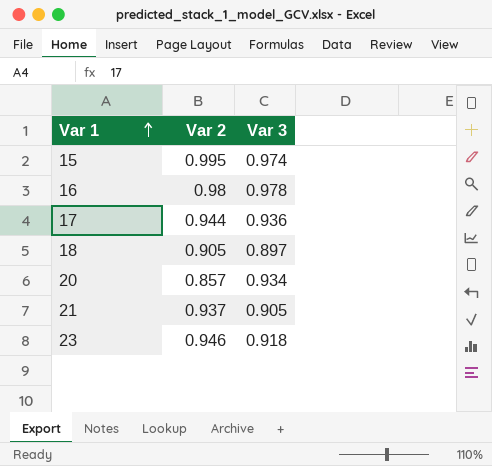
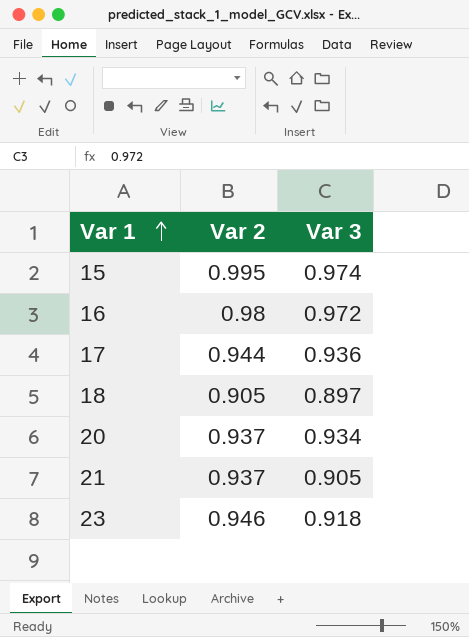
16 | Var 3: 0.978 -> 0.972
20 | Var 2: 0.857 -> 0.937

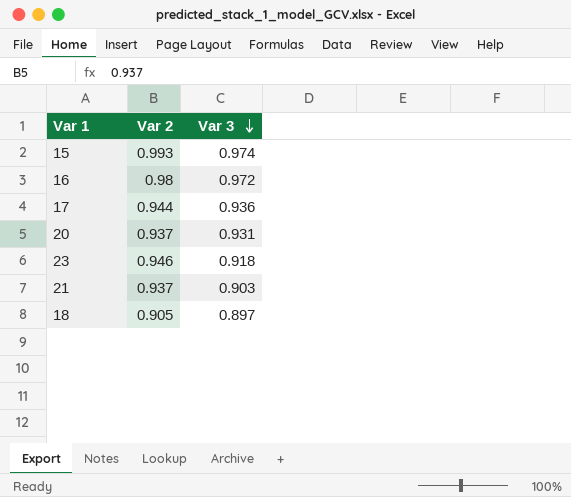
row order: Var 1 ascending -> Var 3 descending
15 | Var 2: 0.995 -> 0.993
20 | Var 3: 0.934 -> 0.931
21 | Var 3: 0.905 -> 0.903

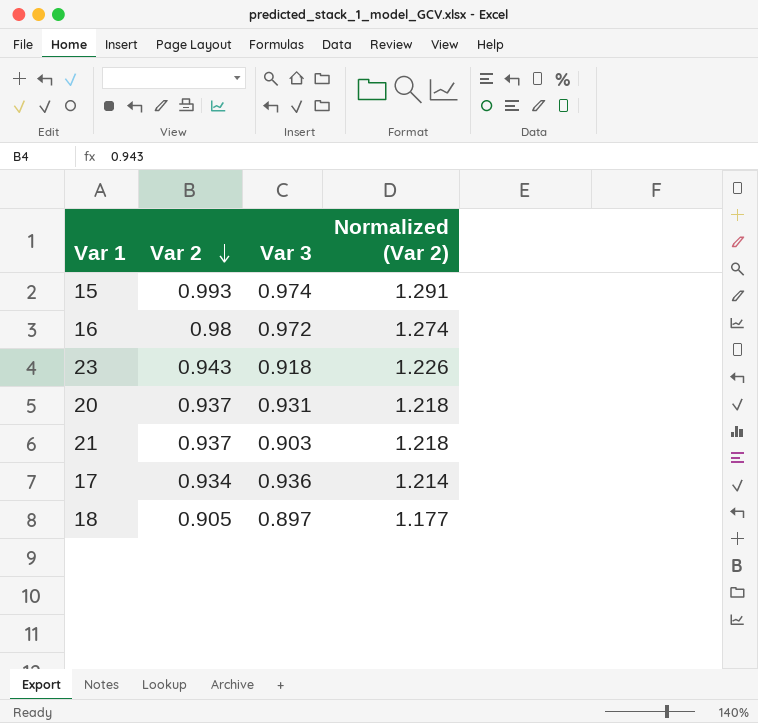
row order: Var 3 descending -> Var 2 descending
column Normalized (Var 2) | formula: none -> [Var 2] * 1.3
23 | Var 2: 0.946 -> 0.943
17 | Var 2: 0.944 -> 0.934

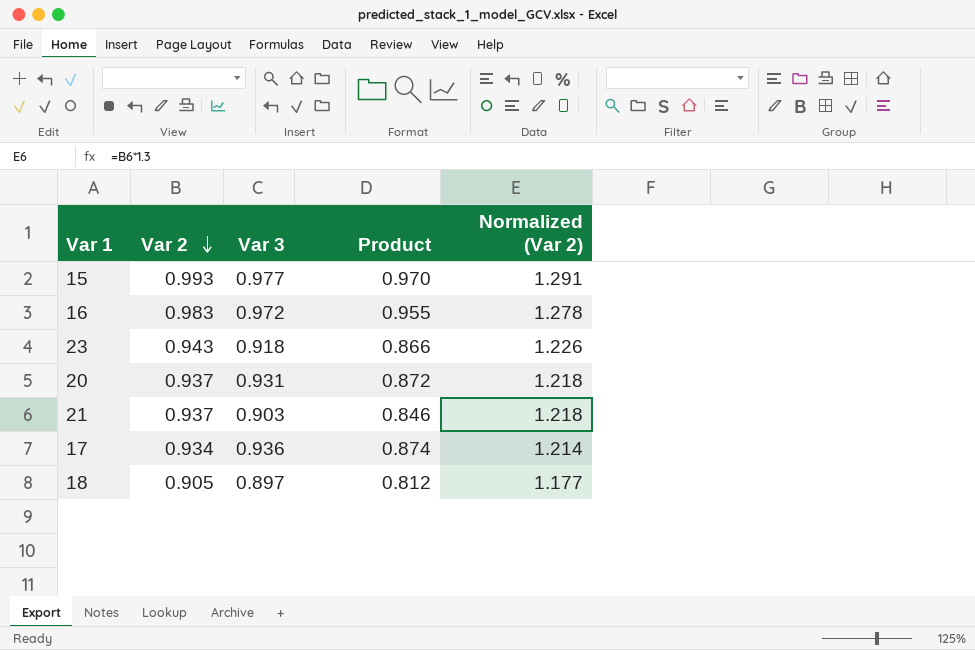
column Product | formula: none -> [Var 2] * [Var 3]
15 | Var 3: 0.974 -> 0.977
16 | Var 2: 0.98 -> 0.983
16 | Normalized (Var 2): 1.274 -> 1.278

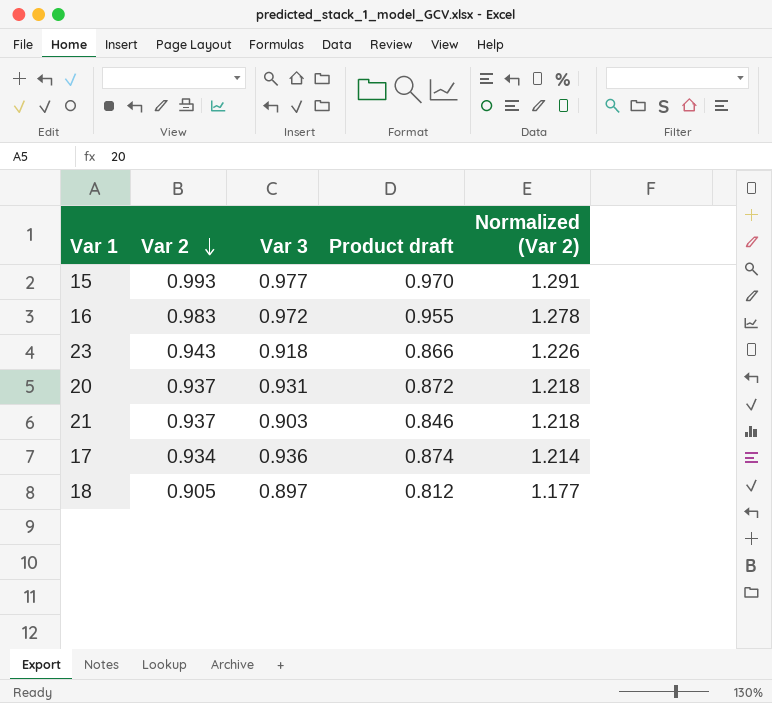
column name: Product -> Product draft

